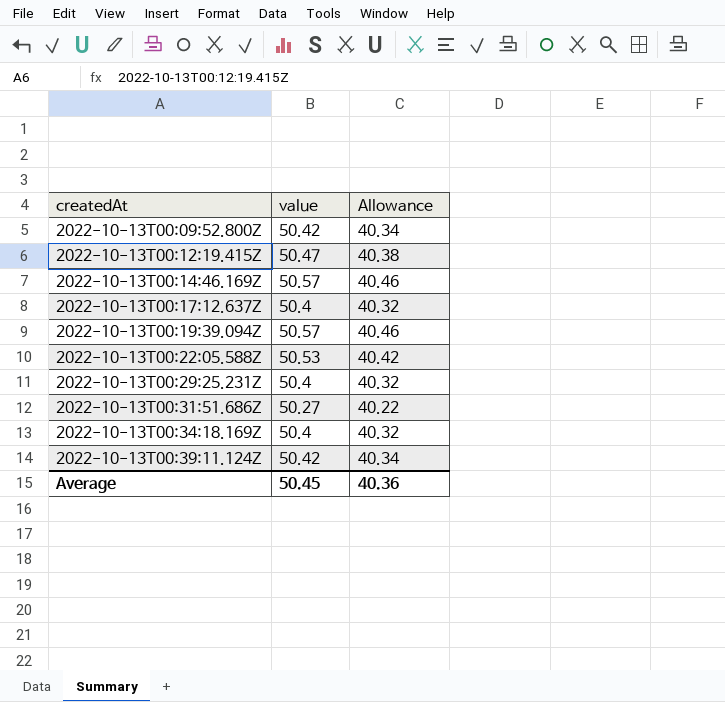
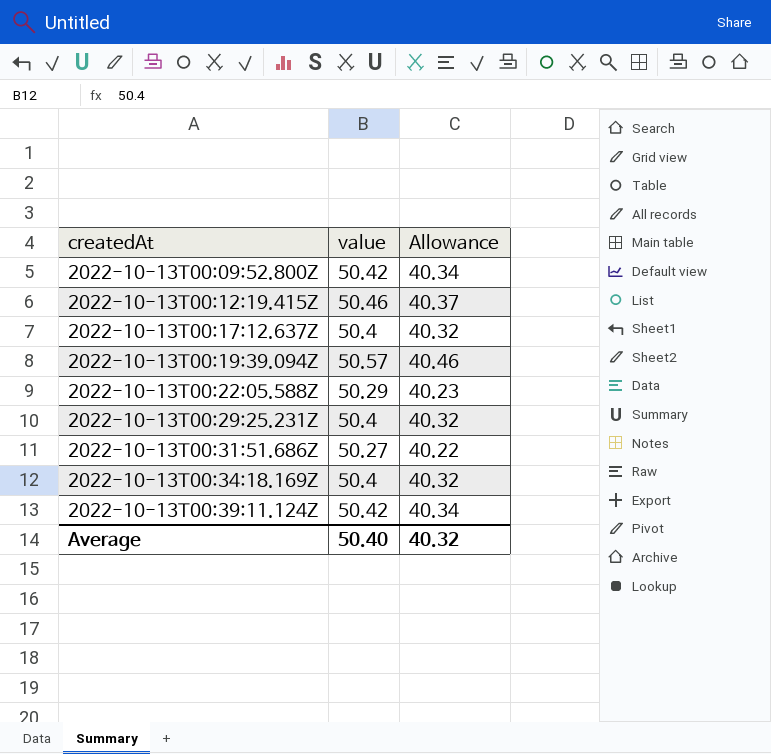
row 2022-10-13T00:14:46.169Z: 50.57 | 40.46 -> none
2022-10-13T00:12:19.415Z | value: 50.47 -> 50.46
2022-10-13T00:12:19.415Z | Allowance: 40.38 -> 40.37
2022-10-13T00:22:05.588Z | value: 50.53 -> 50.29
2022-10-13T00:22:05.588Z | Allowance: 40.42 -> 40.23
Average | value: 50.45 -> 50.40
Average | Allowance: 40.36 -> 40.32

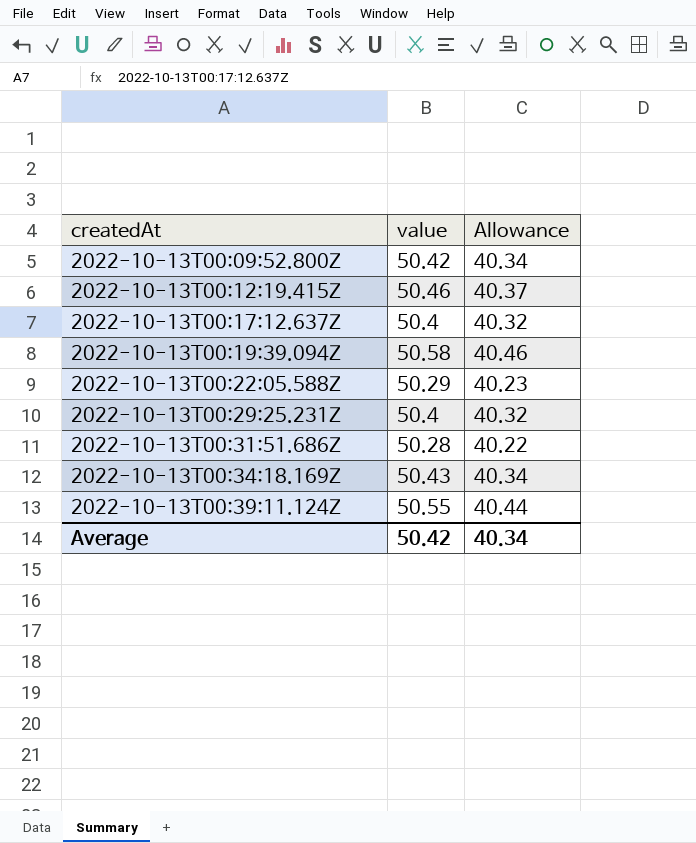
2022-10-13T00:19:39.094Z | value: 50.57 -> 50.58
2022-10-13T00:31:51.686Z | value: 50.27 -> 50.28
2022-10-13T00:34:18.169Z | value: 50.4 -> 50.43
2022-10-13T00:34:18.169Z | Allowance: 40.32 -> 40.34
2022-10-13T00:39:11.124Z | value: 50.42 -> 50.55
2022-10-13T00:39:11.124Z | Allowance: 40.34 -> 40.44
Average | value: 50.40 -> 50.42
Average | Allowance: 40.32 -> 40.34

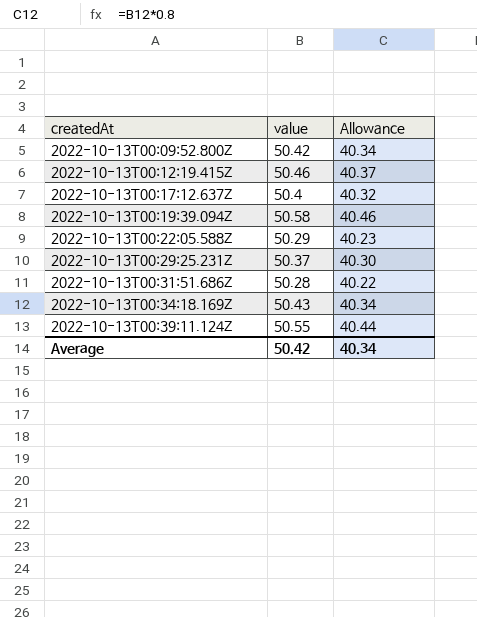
2022-10-13T00:29:25.231Z | value: 50.4 -> 50.37
2022-10-13T00:29:25.231Z | Allowance: 40.32 -> 40.30

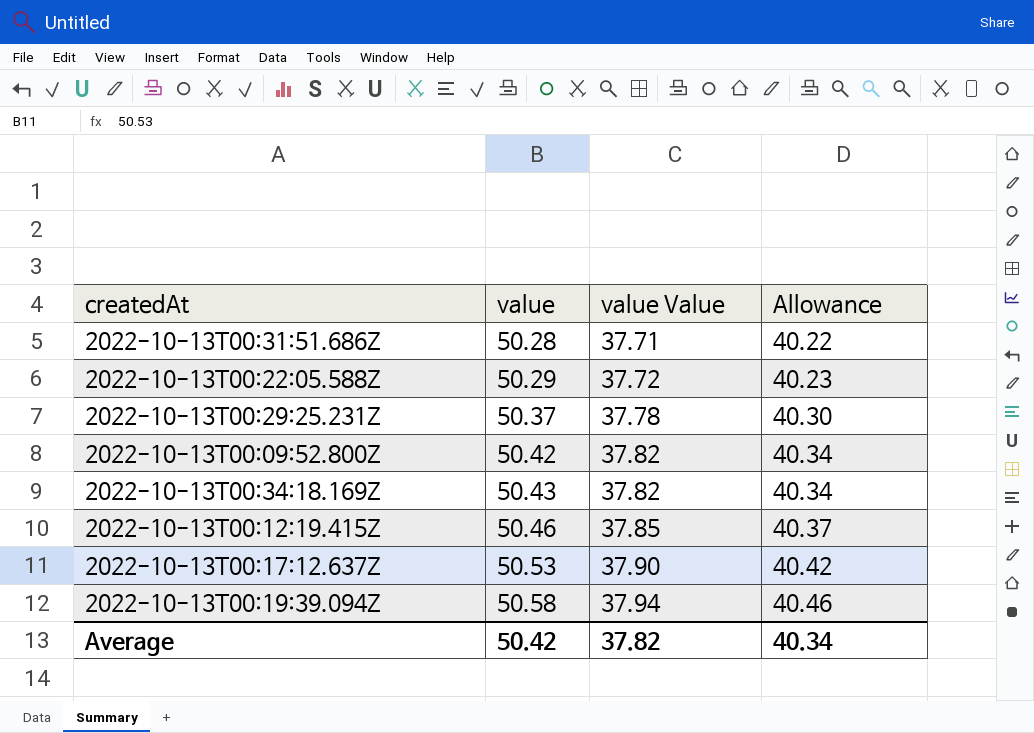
row order: createdAt ascending -> value ascending
column value Value | formula: none -> [value] * 0.75
row 2022-10-13T00:39:11.124Z: 50.55 | 40.44 -> none
2022-10-13T00:17:12.637Z | value: 50.4 -> 50.53
2022-10-13T00:17:12.637Z | Allowance: 40.32 -> 40.42

